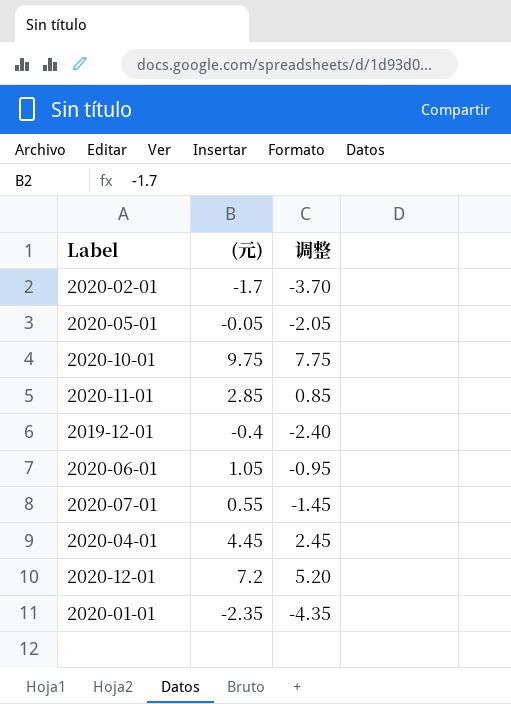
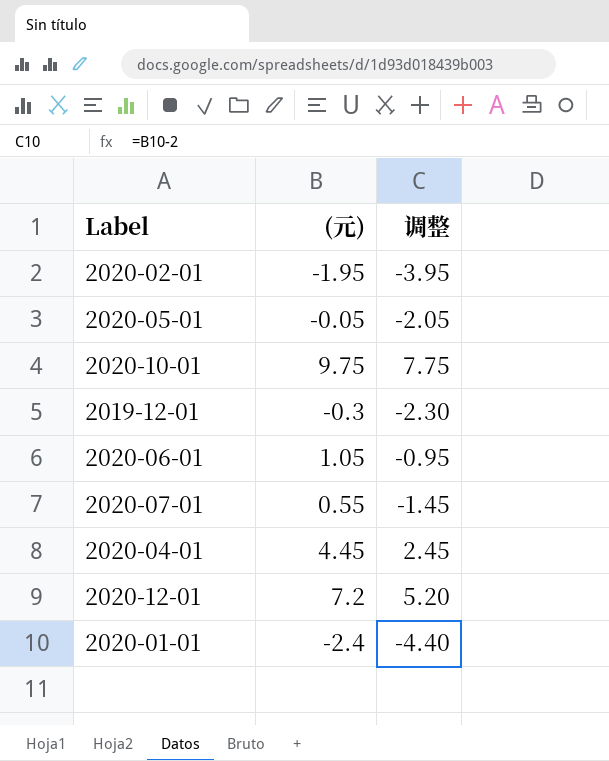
row 2020-11-01: 2.85 | 0.85 -> none
2020-02-01 | (元): -1.7 -> -1.95
2020-02-01 | 调整: -3.70 -> -3.95
2019-12-01 | (元): -0.4 -> -0.3
2019-12-01 | 调整: -2.40 -> -2.30
2020-01-01 | (元): -2.35 -> -2.4
2020-01-01 | 调整: -4.35 -> -4.40

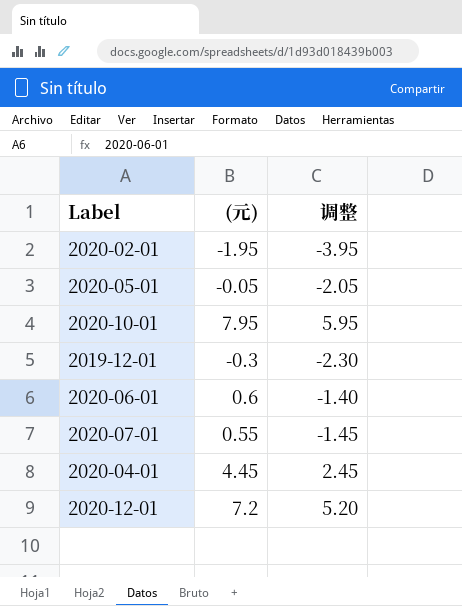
row 2020-01-01: -2.4 | -4.40 -> none
2020-10-01 | (元): 9.75 -> 7.95
2020-10-01 | 调整: 7.75 -> 5.95
2020-06-01 | (元): 1.05 -> 0.6
2020-06-01 | 调整: -0.95 -> -1.40

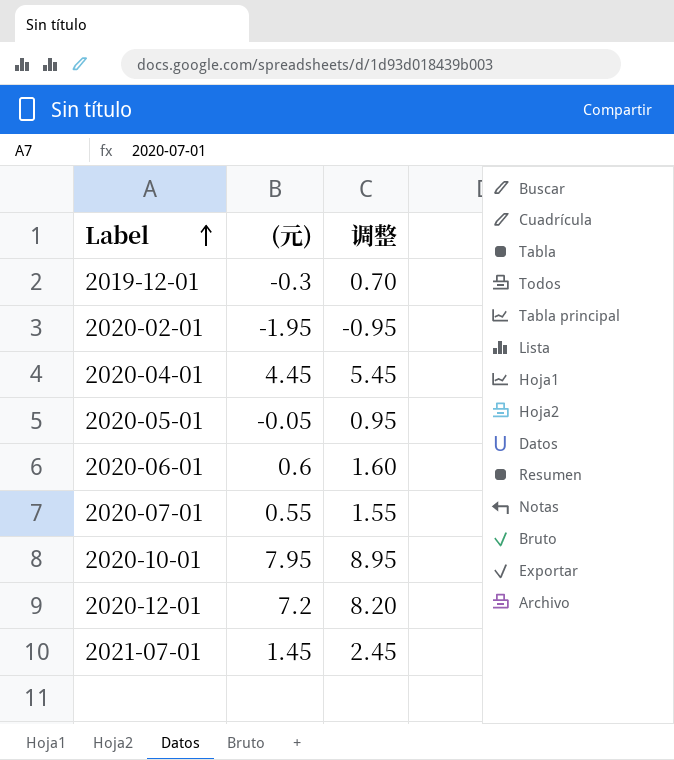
row order: none -> Label ascending
column 调整 | formula: [(元)] - 2 -> [(元)] + 1
row 2021-07-01: none -> 1.45 | 2.45

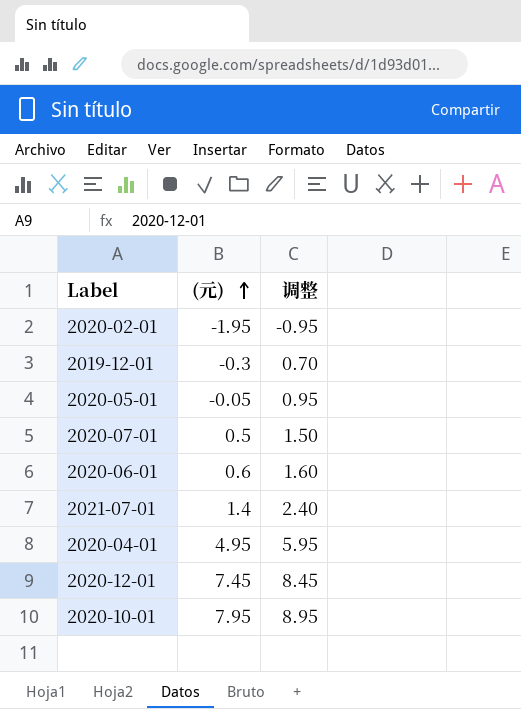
row order: Label ascending -> (元) ascending
2020-07-01 | (元): 0.55 -> 0.5
2020-07-01 | 调整: 1.55 -> 1.50
2021-07-01 | (元): 1.45 -> 1.4
2021-07-01 | 调整: 2.45 -> 2.40
2020-04-01 | (元): 4.45 -> 4.95
2020-04-01 | 调整: 5.45 -> 5.95
2020-12-01 | (元): 7.2 -> 7.45
2020-12-01 | 调整: 8.20 -> 8.45

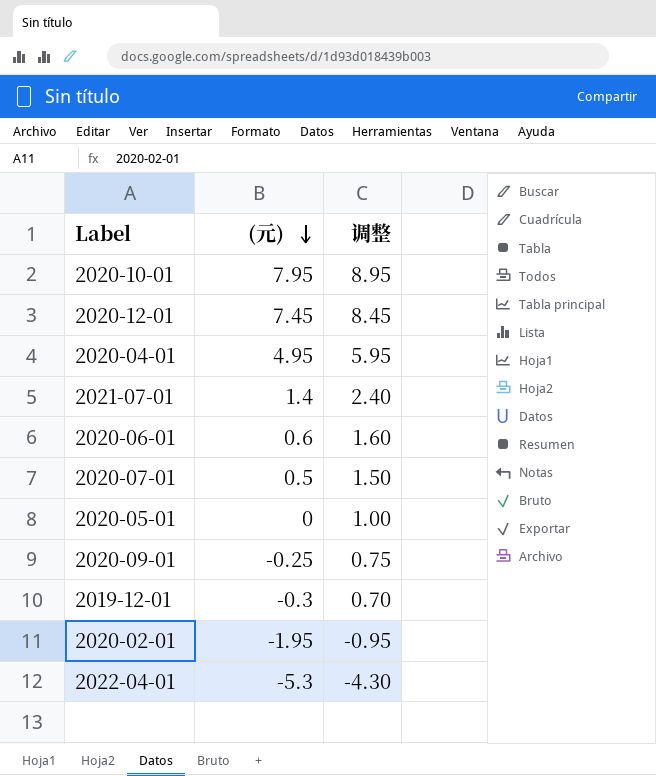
row order: (元) ascending -> (元) descending
2020-05-01 | (元): -0.05 -> 0
2020-05-01 | 调整: 0.95 -> 1.00
row 2020-09-01: none -> -0.25 | 0.75
row 2022-04-01: none -> -5.3 | -4.30

